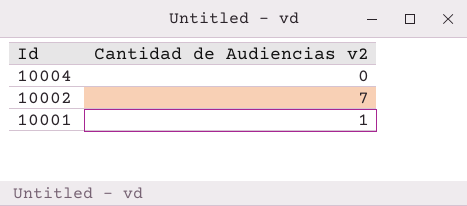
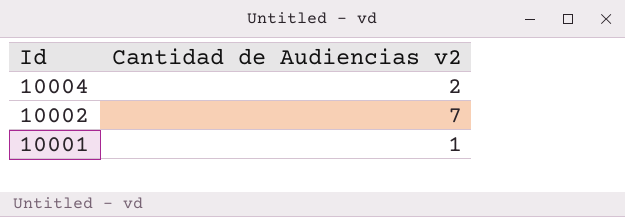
10004 | Cantidad de Audiencias v2: 0 -> 2

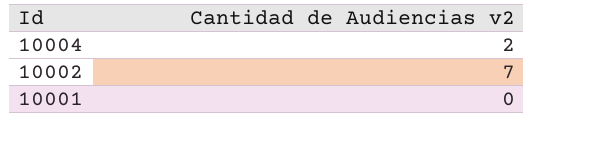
10001 | Cantidad de Audiencias v2: 1 -> 0

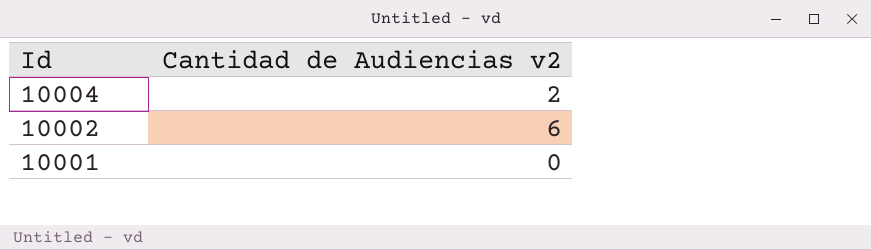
10002 | Cantidad de Audiencias v2: 7 -> 6

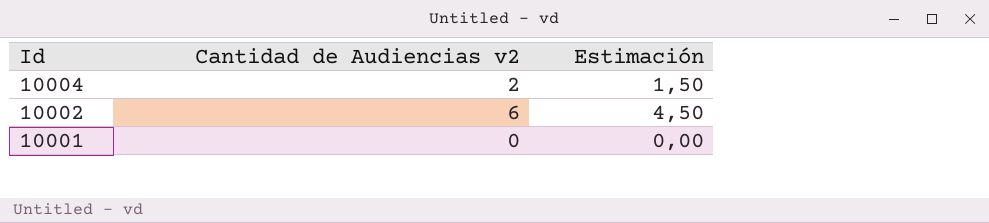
column Estimación | formula: none -> [Cantidad de Audiencias v2] * 0,75

